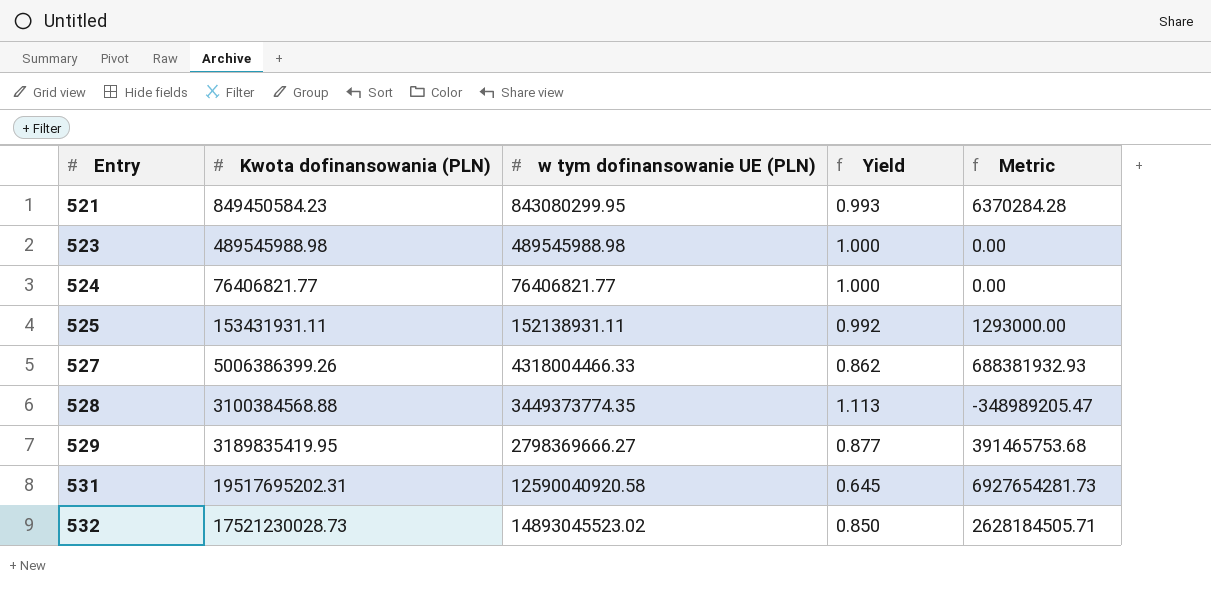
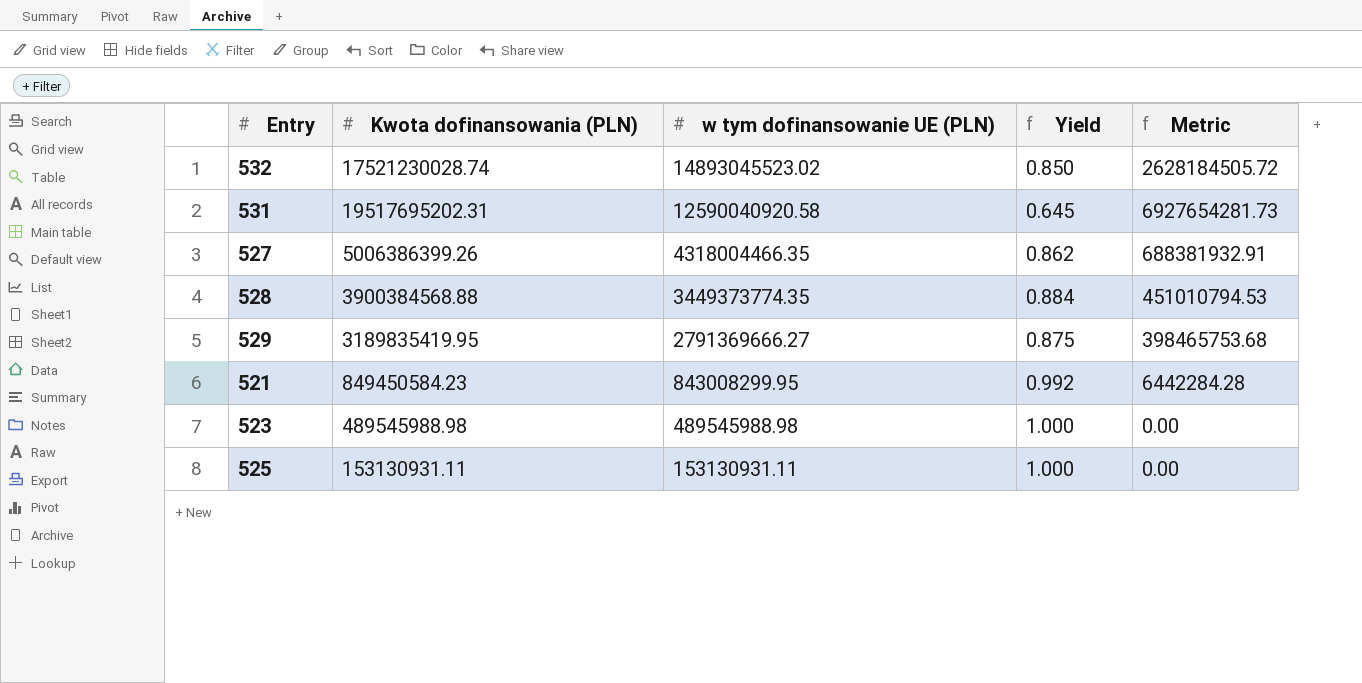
row order: Entry ascending -> w tym dofinansowanie UE (PLN) descending
row 524: 76406821.77 | 76406821.77 | 1.000 | 0.00 -> none
532 | Kwota dofinansowania (PLN): 17521230028.73 -> 17521230028.74
532 | Metric: 2628184505.71 -> 2628184505.72
527 | w tym dofinansowanie UE (PLN): 4318004466.33 -> 4318004466.35
527 | Metric: 688381932.93 -> 688381932.91
528 | Kwota dofinansowania (PLN): 3100384568.88 -> 3900384568.88
528 | Yield: 1.113 -> 0.884
528 | Metric: -348989205.47 -> 451010794.53
529 | w tym dofinansowanie UE (PLN): 2798369666.27 -> 2791369666.27
529 | Yield: 0.877 -> 0.875
529 | Metric: 391465753.68 -> 398465753.68
521 | w tym dofinansowanie UE (PLN): 843080299.95 -> 843008299.95
521 | Yield: 0.993 -> 0.992
521 | Metric: 6370284.28 -> 6442284.28
525 | Kwota dofinansowania (PLN): 153431931.11 -> 153130931.11
525 | w tym dofinansowanie UE (PLN): 152138931.11 -> 153130931.11
525 | Yield: 0.992 -> 1.000
525 | Metric: 1293000.00 -> 0.00

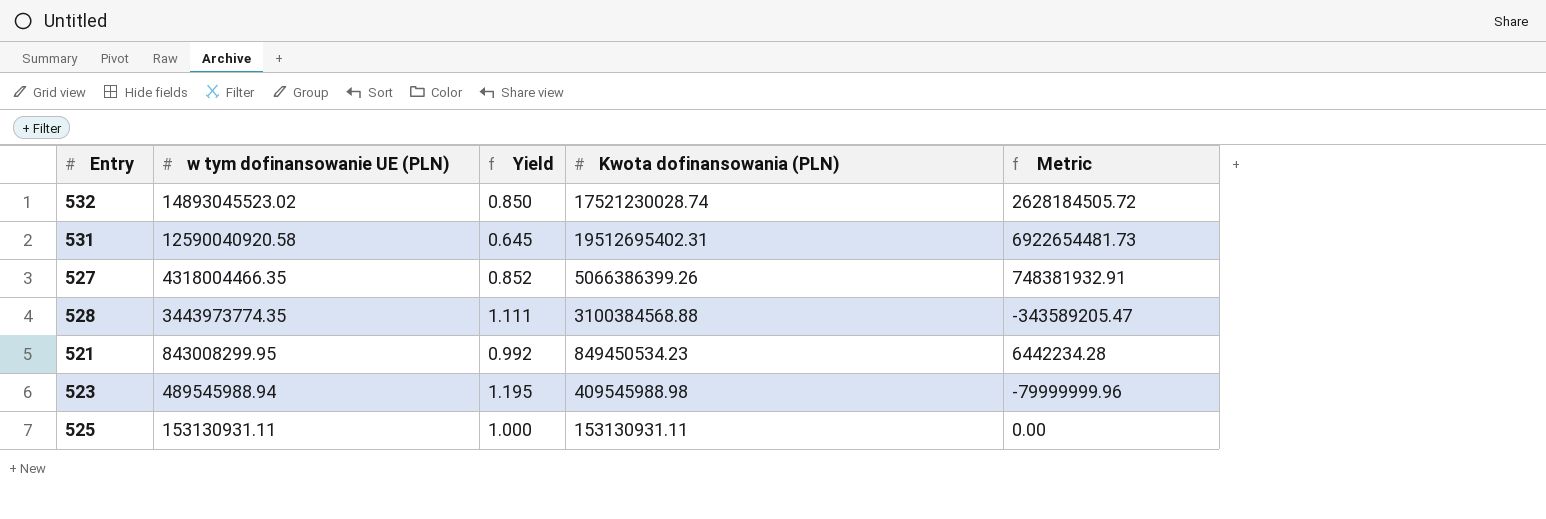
column Kwota dofinansowania (PLN) | position: 2 -> 4
row 529: 3189835419.95 | 2791369666.27 | 0.875 | 398465753.68 -> none
531 | Kwota dofinansowania (PLN): 19517695202.31 -> 19512695402.31
531 | Metric: 6927654281.73 -> 6922654481.73
527 | Yield: 0.862 -> 0.852
527 | Kwota dofinansowania (PLN): 5006386399.26 -> 5066386399.26
527 | Metric: 688381932.91 -> 748381932.91
528 | w tym dofinansowanie UE (PLN): 3449373774.35 -> 3443973774.35
528 | Yield: 0.884 -> 1.111
528 | Kwota dofinansowania (PLN): 3900384568.88 -> 3100384568.88
528 | Metric: 451010794.53 -> -343589205.47
521 | Kwota dofinansowania (PLN): 849450584.23 -> 849450534.23
521 | Metric: 6442284.28 -> 6442234.28
523 | w tym dofinansowanie UE (PLN): 489545988.98 -> 489545988.94
523 | Yield: 1.000 -> 1.195
523 | Kwota dofinansowania (PLN): 489545988.98 -> 409545988.98
523 | Metric: 0.00 -> -79999999.96

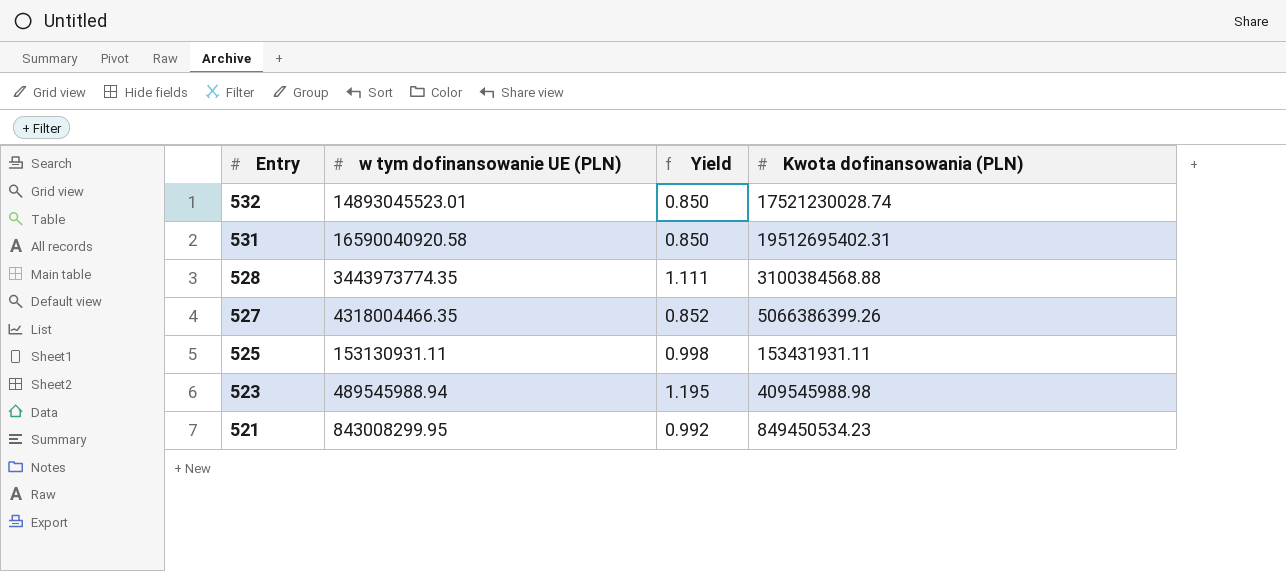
row order: w tym dofinansowanie UE (PLN) descending -> Entry descending
column Metric | formula: [Kwota dofinansowania (PLN)] - [w tym dofinansowanie UE (PLN)] -> none
532 | w tym dofinansowanie UE (PLN): 14893045523.02 -> 14893045523.01
531 | w tym dofinansowanie UE (PLN): 12590040920.58 -> 16590040920.58
531 | Yield: 0.645 -> 0.850
525 | Yield: 1.000 -> 0.998
525 | Kwota dofinansowania (PLN): 153130931.11 -> 153431931.11

